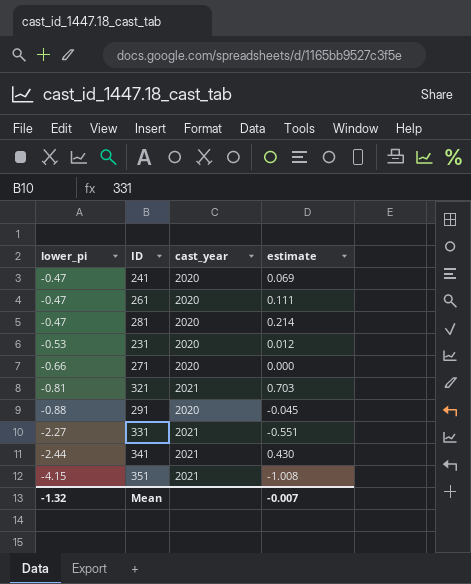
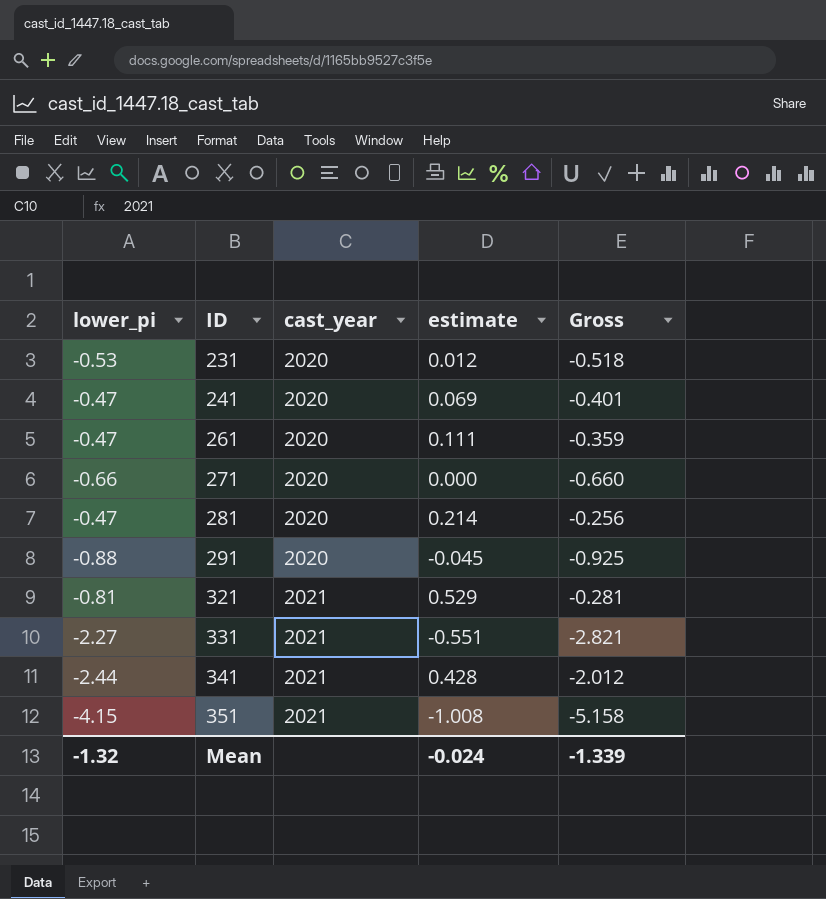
row order: lower_pi descending -> ID ascending
column Gross | formula: none -> [lower_pi] + [estimate]
321 | estimate: 0.703 -> 0.529
341 | estimate: 0.430 -> 0.428
Mean | estimate: -0.007 -> -0.024

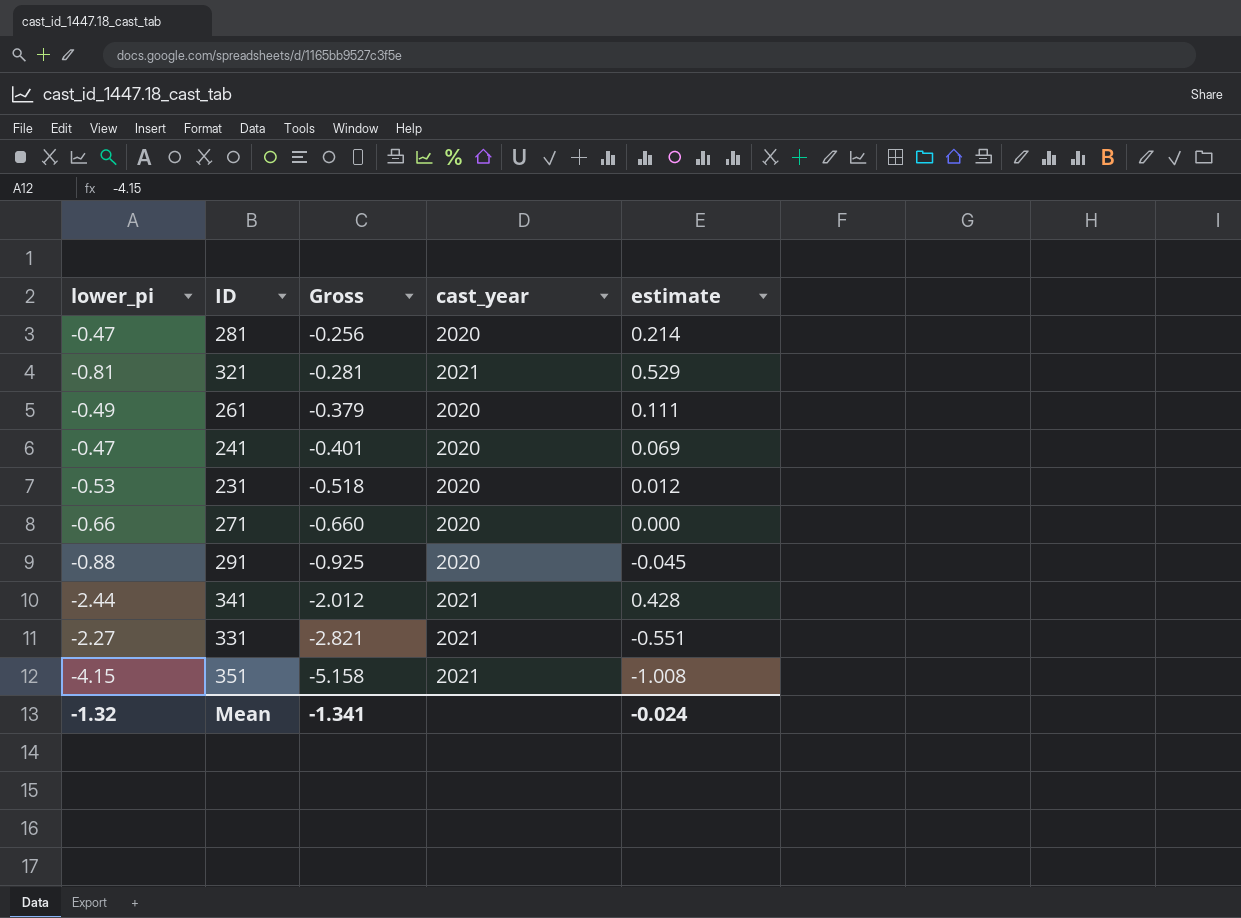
row order: ID ascending -> Gross descending
column Gross | position: 5 -> 3
261 | lower_pi: -0.47 -> -0.49
261 | Gross: -0.359 -> -0.379
Mean | Gross: -1.339 -> -1.341

